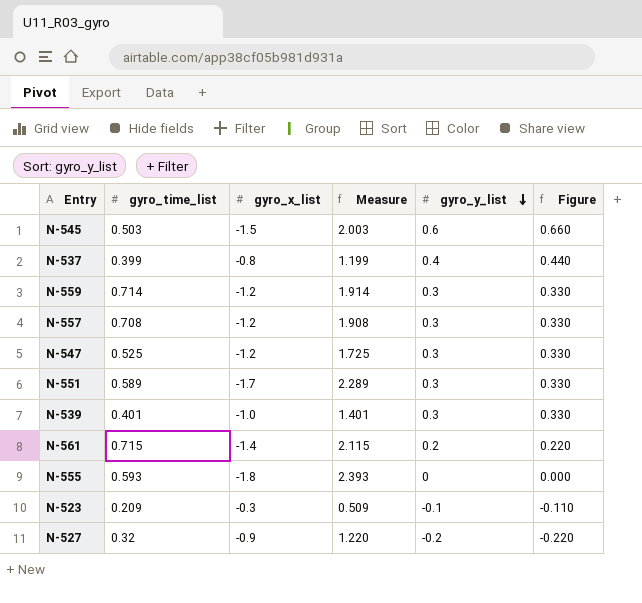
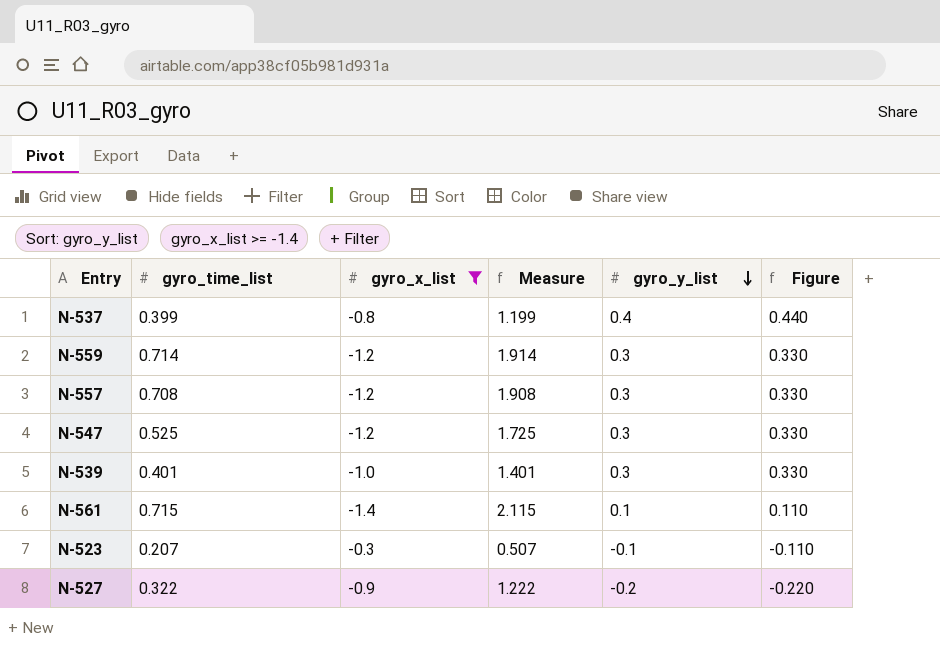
filter: none -> gyro_x_list >= -1.4
N-561 | gyro_y_list: 0.2 -> 0.1
N-561 | Figure: 0.220 -> 0.110
N-523 | gyro_time_list: 0.209 -> 0.207
N-523 | Measure: 0.509 -> 0.507
N-527 | gyro_time_list: 0.32 -> 0.322
N-527 | Measure: 1.220 -> 1.222

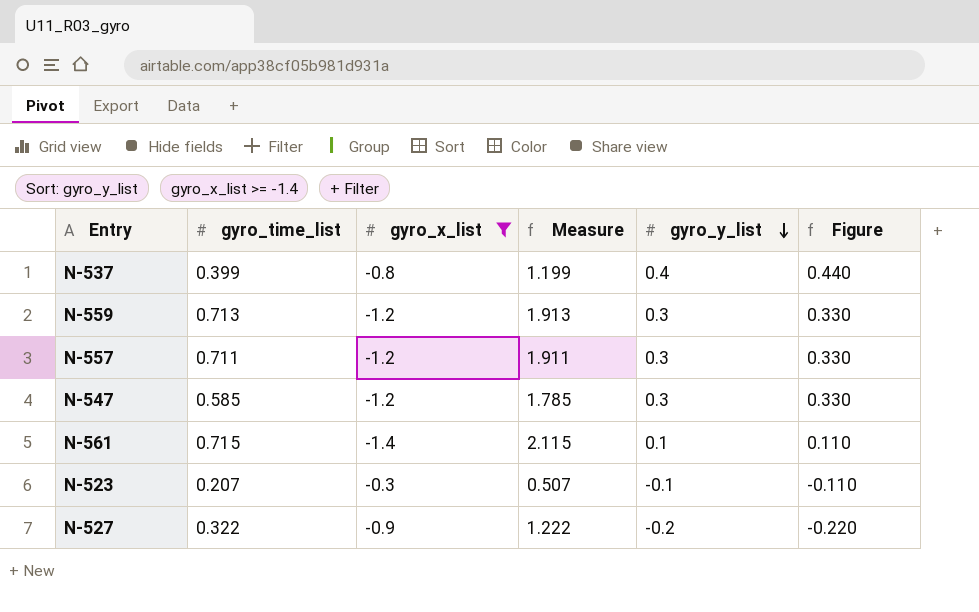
row N-539: 0.401 | -1.0 | 1.401 | 0.3 | 0.330 -> none
N-559 | gyro_time_list: 0.714 -> 0.713
N-559 | Measure: 1.914 -> 1.913
N-557 | gyro_time_list: 0.708 -> 0.711
N-557 | Measure: 1.908 -> 1.911
N-547 | gyro_time_list: 0.525 -> 0.585
N-547 | Measure: 1.725 -> 1.785

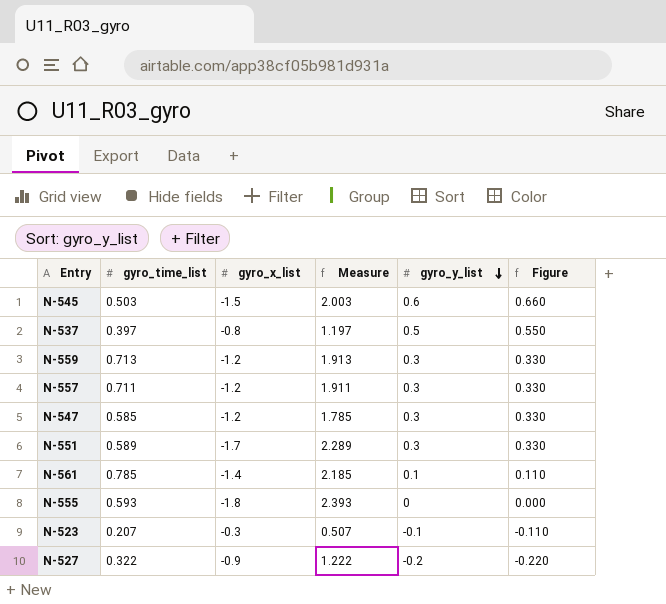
filter: gyro_x_list >= -1.4 -> none
N-537 | gyro_time_list: 0.399 -> 0.397
N-537 | Measure: 1.199 -> 1.197
N-537 | gyro_y_list: 0.4 -> 0.5
N-537 | Figure: 0.440 -> 0.550
N-561 | gyro_time_list: 0.715 -> 0.785
N-561 | Measure: 2.115 -> 2.185

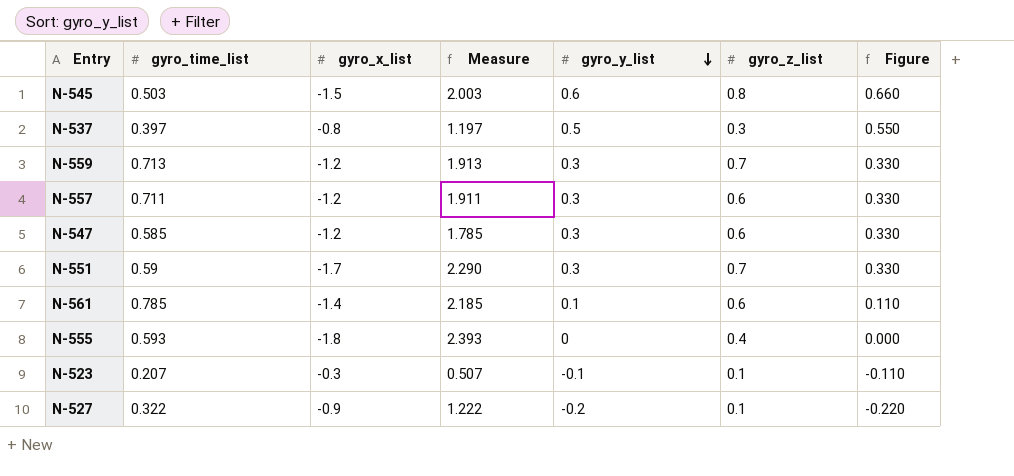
column gyro_z_list | position: none -> 6
N-551 | gyro_time_list: 0.589 -> 0.59
N-551 | Measure: 2.289 -> 2.290

